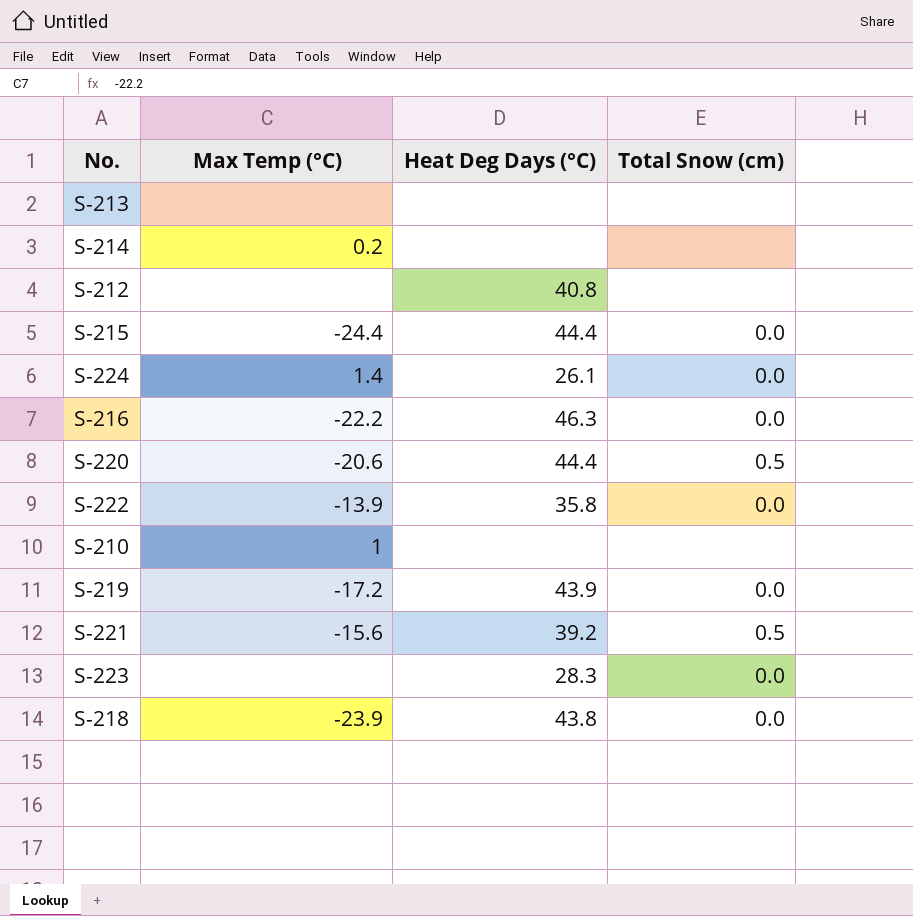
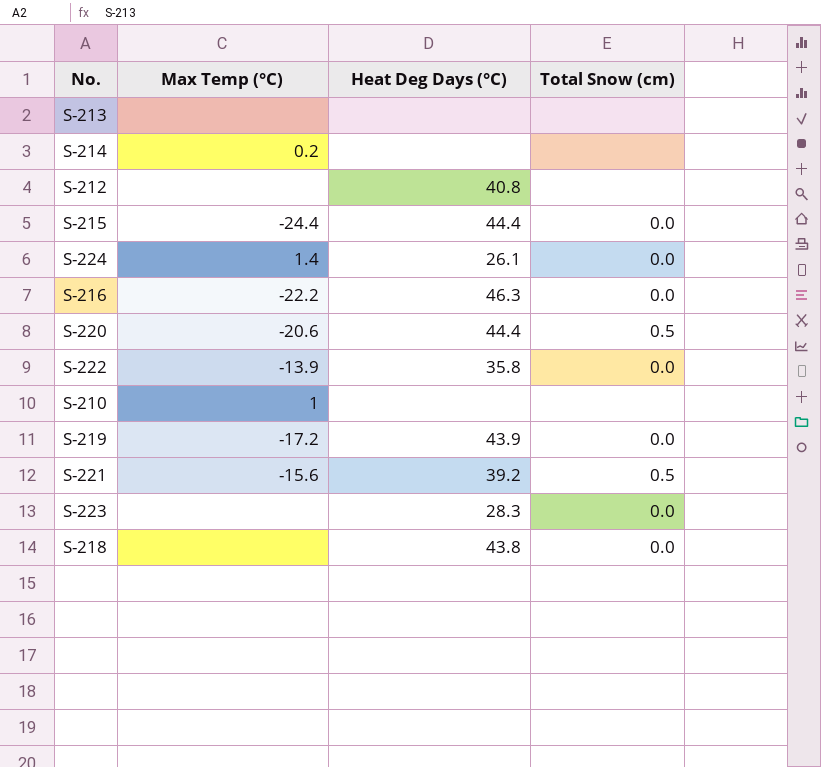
S-218 | Max Temp (°C): -23.9 -> none

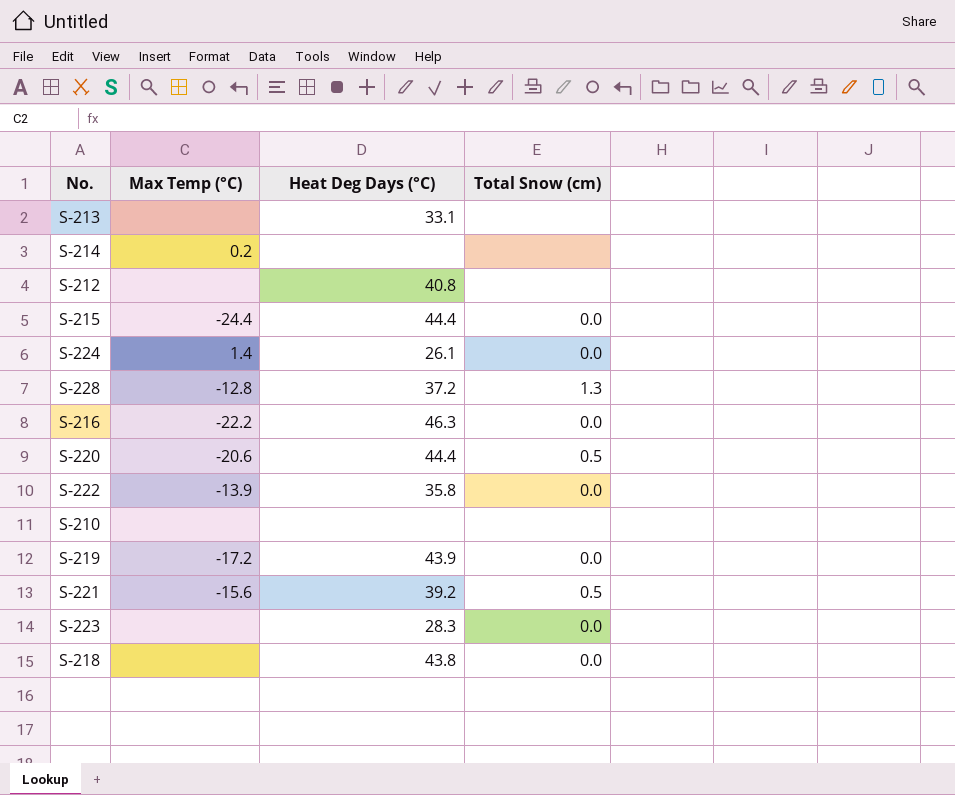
S-213 | Heat Deg Days (°C): none -> 33.1
row S-228: none -> -12.8 | 37.2 | 1.3
S-210 | Max Temp (°C): 1 -> none

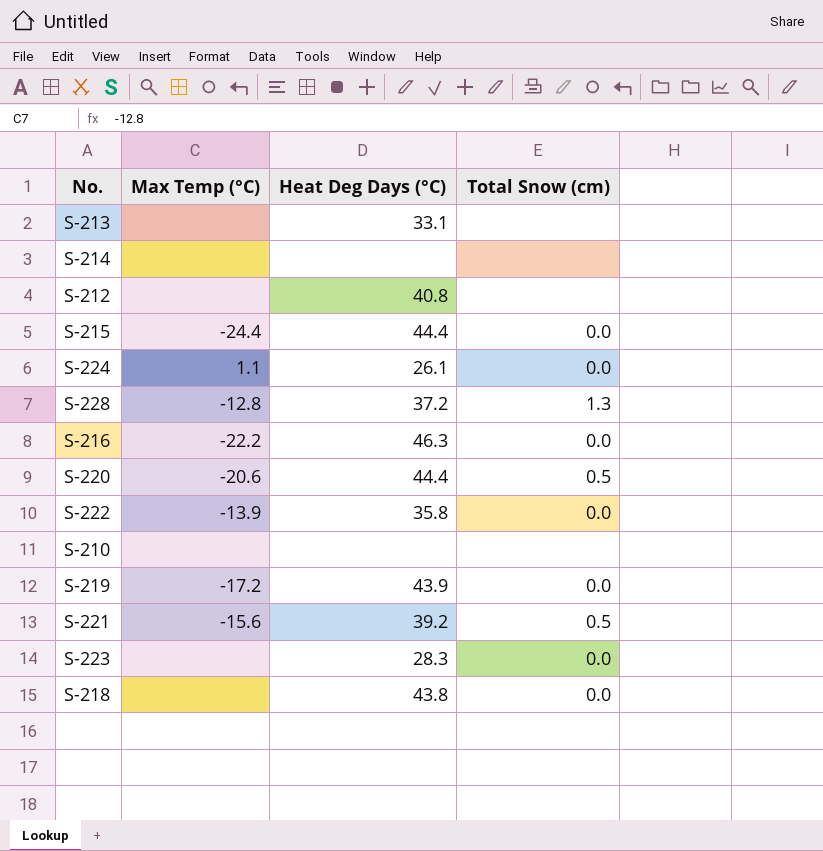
S-214 | Max Temp (°C): 0.2 -> none
S-224 | Max Temp (°C): 1.4 -> 1.1

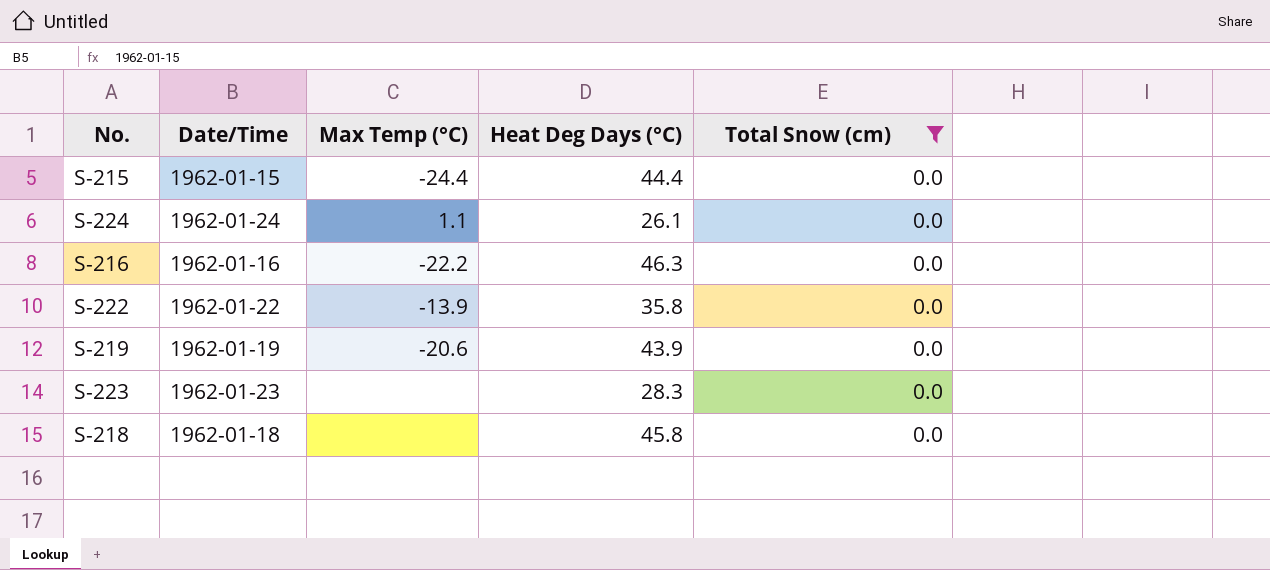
filter: none -> Total Snow (cm) = 0.0
column Date/Time | position: none -> 2
S-219 | Max Temp (°C): -17.2 -> -20.6
S-218 | Heat Deg Days (°C): 43.8 -> 45.8

